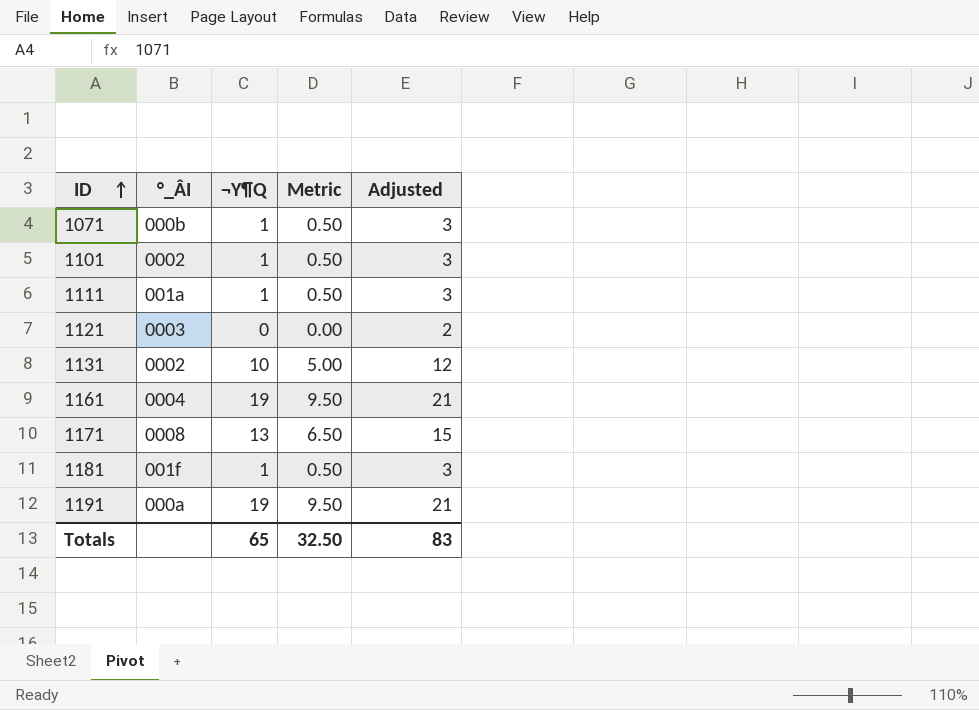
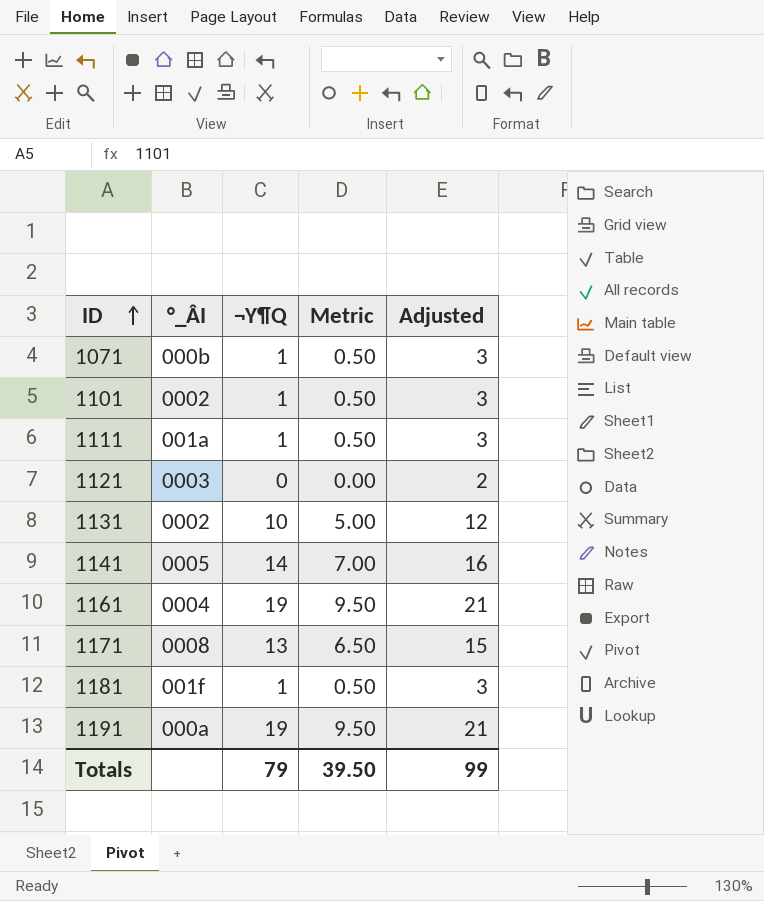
row 1141: none -> 0005 | 14 | 7.00 | 16
Totals | ¬Y¶Q: 65 -> 79
Totals | Metric: 32.50 -> 39.50
Totals | Adjusted: 83 -> 99

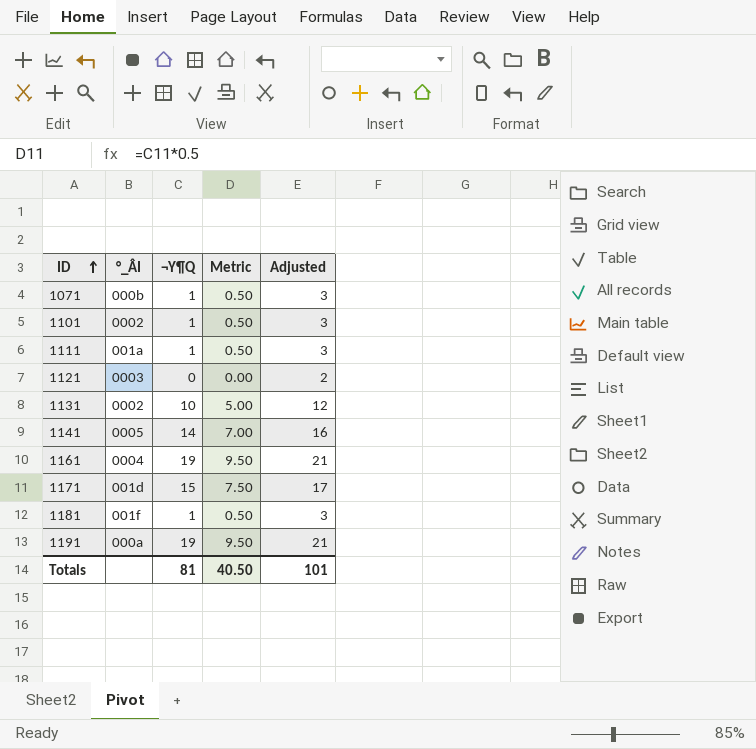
1171 | °_ÂI: 0008 -> 001d
1171 | ¬Y¶Q: 13 -> 15
1171 | Metric: 6.50 -> 7.50
1171 | Adjusted: 15 -> 17
Totals | ¬Y¶Q: 79 -> 81
Totals | Metric: 39.50 -> 40.50
Totals | Adjusted: 99 -> 101

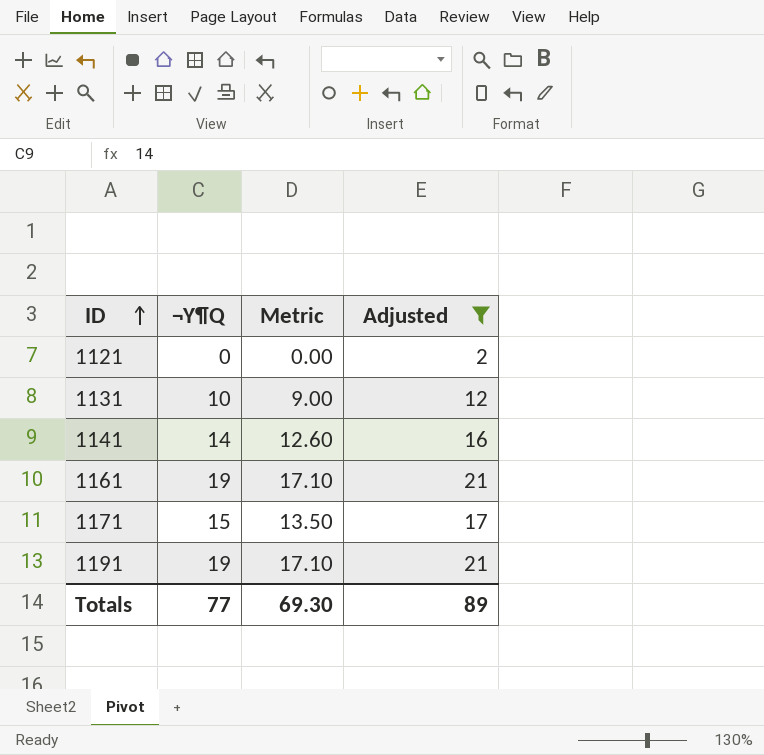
filter: none -> Adjusted != 3
column °_ÂI | position: 2 -> none
column Metric | formula: [¬Y¶Q] * 0.5 -> [¬Y¶Q] * 0.9
Totals | ¬Y¶Q: 81 -> 77
Totals | Metric: 40.50 -> 69.30
Totals | Adjusted: 101 -> 89

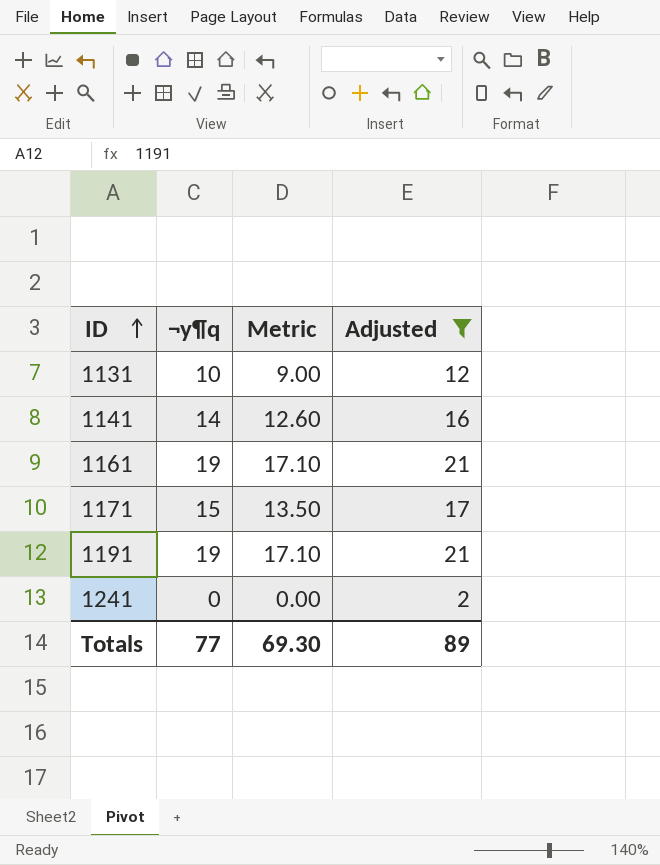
column name: ¬Y¶Q -> ¬y¶q
row 1121: 0 | 0.00 | 2 -> none
row 1241: none -> 0 | 0.00 | 2

